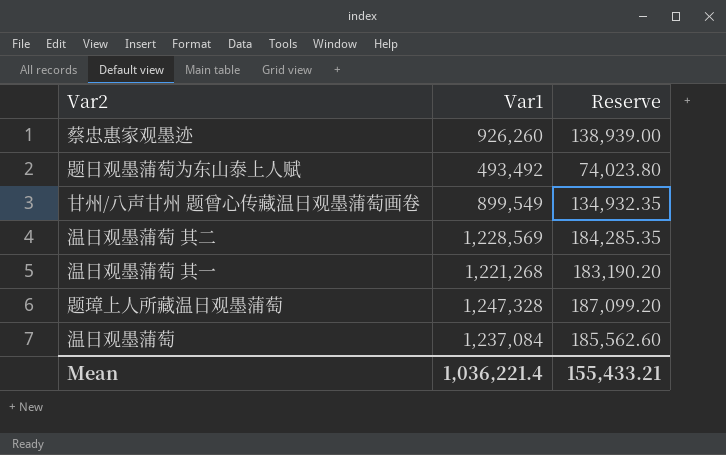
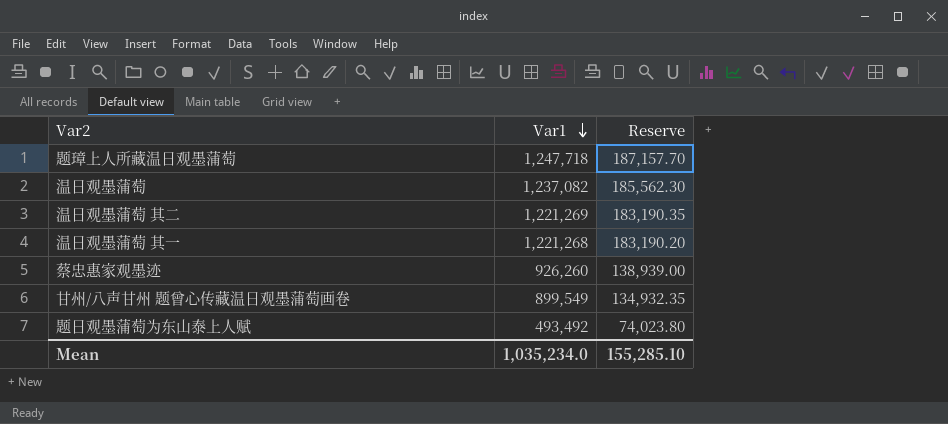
row order: none -> Var1 descending
题璋上人所藏温日观墨蒲萄 | Var1: 1,247,328 -> 1,247,718
题璋上人所藏温日观墨蒲萄 | Reserve: 187,099.20 -> 187,157.70
温日观墨蒲萄 | Var1: 1,237,084 -> 1,237,082
温日观墨蒲萄 | Reserve: 185,562.60 -> 185,562.30
温日观墨蒲萄 其二 | Var1: 1,228,569 -> 1,221,269
温日观墨蒲萄 其二 | Reserve: 184,285.35 -> 183,190.35
Mean | Var1: 1,036,221.4 -> 1,035,234.0
Mean | Reserve: 155,433.21 -> 155,285.10

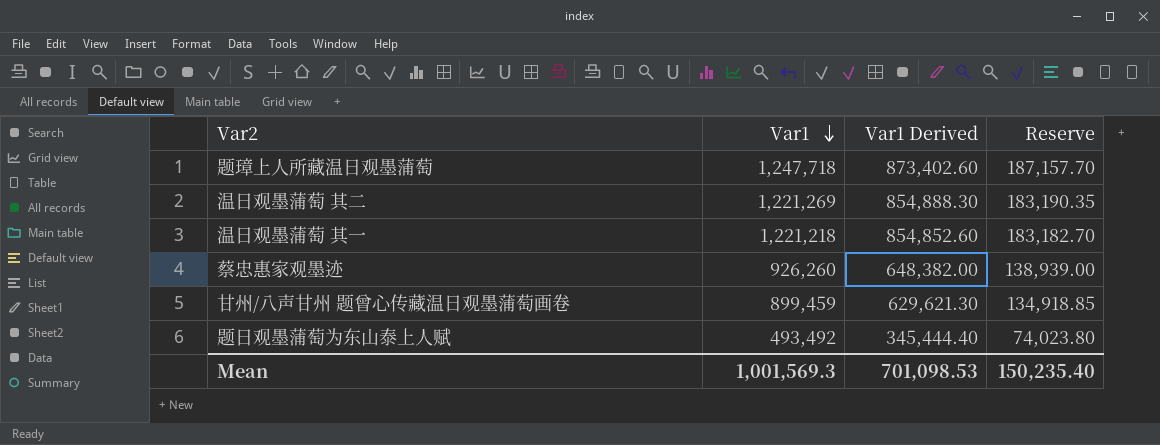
column Var1 Derived | formula: none -> [Var1] * 0.7
row 温日观墨蒲萄: 1,237,082 | 185,562.30 -> none
温日观墨蒲萄 其一 | Var1: 1,221,268 -> 1,221,218
温日观墨蒲萄 其一 | Reserve: 183,190.20 -> 183,182.70
甘州/八声甘州 题曾心传藏温日观墨蒲萄画卷 | Var1: 899,549 -> 899,459
甘州/八声甘州 题曾心传藏温日观墨蒲萄画卷 | Reserve: 134,932.35 -> 134,918.85
Mean | Var1: 1,035,234.0 -> 1,001,569.3
Mean | Reserve: 155,285.10 -> 150,235.40

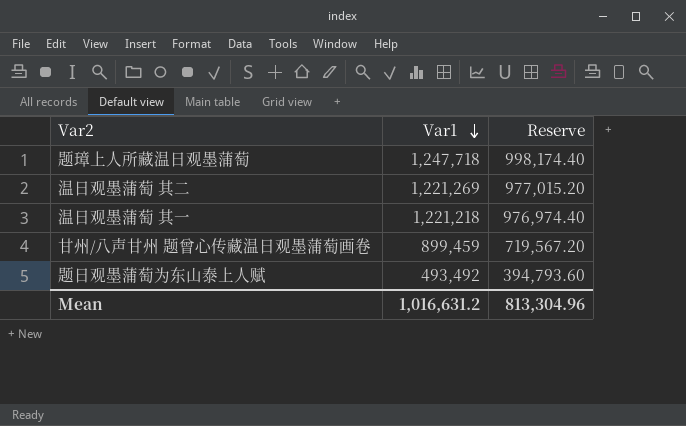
column Var1 Derived | formula: [Var1] * 0.7 -> none
column Reserve | formula: [Var1] * 0.15 -> [Var1] * 0.8
row 蔡忠惠家观墨迹: 926,260 | 648,382.00 | 138,939.00 -> none
Mean | Var1: 1,001,569.3 -> 1,016,631.2
Mean | Reserve: 150,235.40 -> 813,304.96

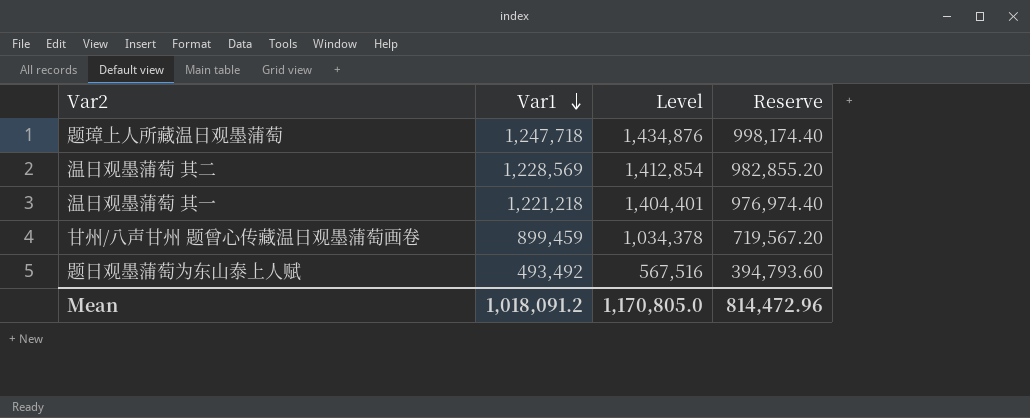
column Level | formula: none -> [Var1] * 1.15
温日观墨蒲萄 其二 | Var1: 1,221,269 -> 1,228,569
温日观墨蒲萄 其二 | Reserve: 977,015.20 -> 982,855.20
Mean | Var1: 1,016,631.2 -> 1,018,091.2
Mean | Reserve: 813,304.96 -> 814,472.96

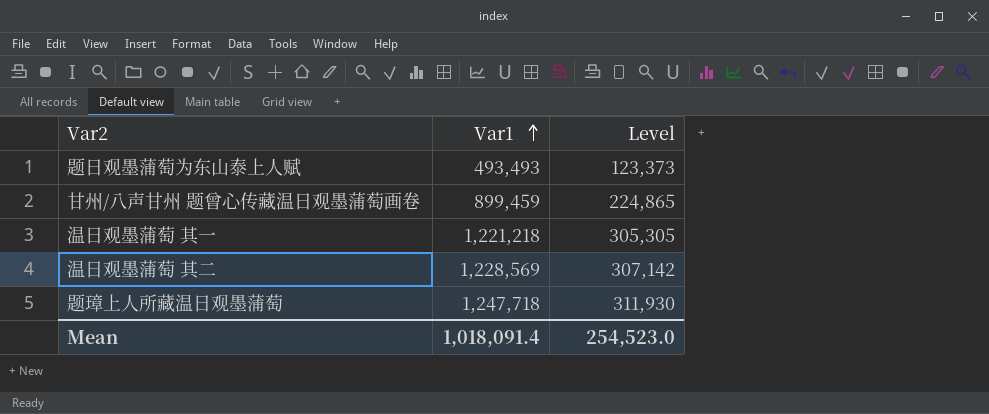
row order: Var1 descending -> Var1 ascending
column Reserve | formula: [Var1] * 0.8 -> none
column Level | formula: [Var1] * 1.15 -> [Var1] * 0.25
题日观墨蒲萄为东山泰上人赋 | Var1: 493,492 -> 493,493
Mean | Var1: 1,018,091.2 -> 1,018,091.4
Mean | Level: 1,170,805.0 -> 254,523.0

